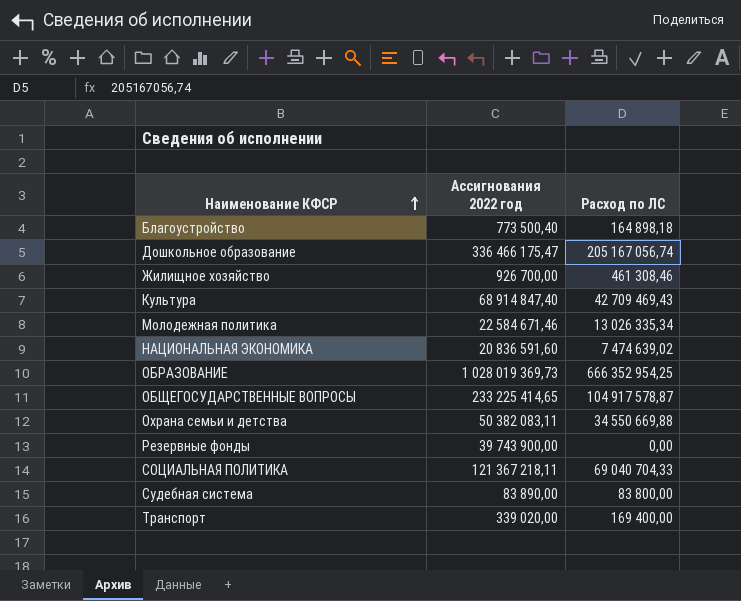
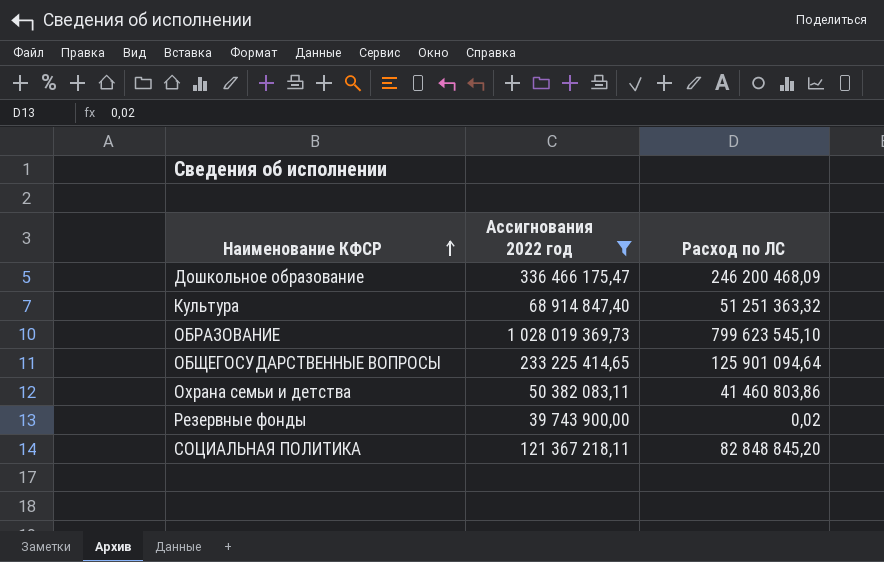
filter: none -> Ассигнования 2022 год >= 39 743 900,00
Дошкольное образование | Расход по ЛС: 205 167 056,74 -> 246 200 468,09
Культура | Расход по ЛС: 42 709 469,43 -> 51 251 363,32
ОБРАЗОВАНИЕ | Расход по ЛС: 666 352 954,25 -> 799 623 545,10
ОБЩЕГОСУДАРСТВЕННЫЕ ВОПРОСЫ | Расход по ЛС: 104 917 578,87 -> 125 901 094,64
Охрана семьи и детства | Расход по ЛС: 34 550 669,88 -> 41 460 803,86
Резервные фонды | Расход по ЛС: 0,00 -> 0,02
СОЦИАЛЬНАЯ ПОЛИТИКА | Расход по ЛС: 69 040 704,33 -> 82 848 845,20

